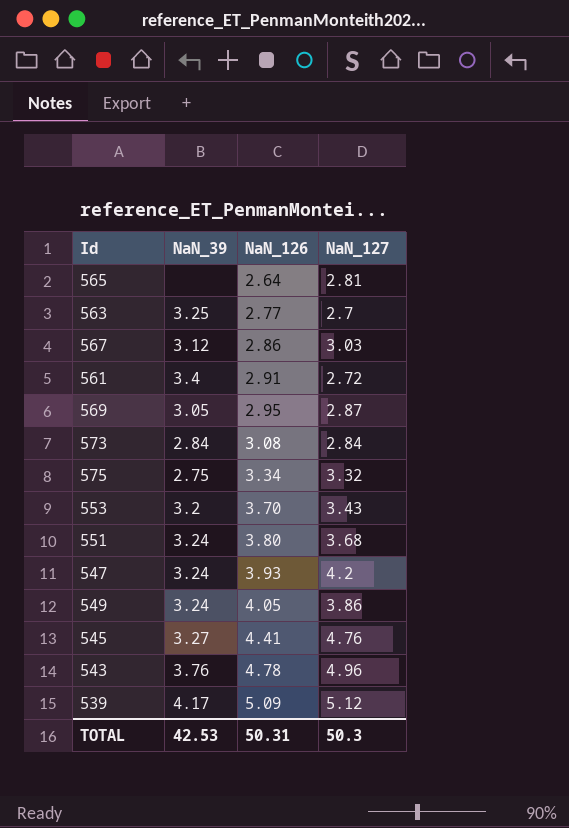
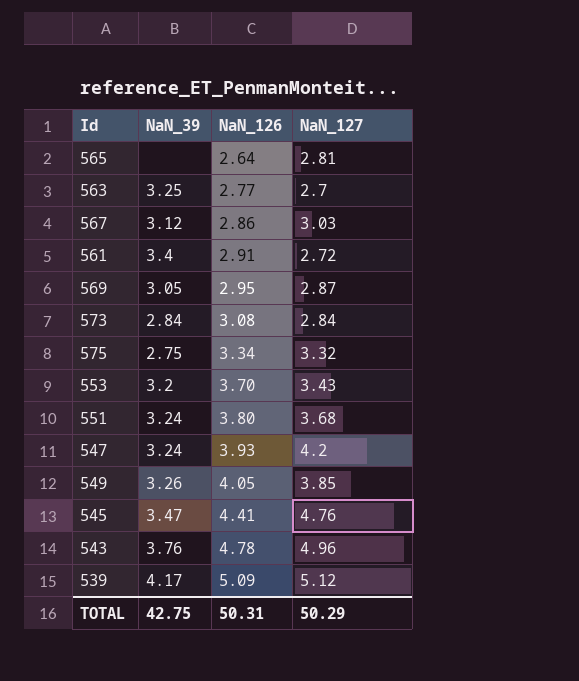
549 | NaN_39: 3.24 -> 3.26
549 | NaN_127: 3.86 -> 3.85
545 | NaN_39: 3.27 -> 3.47
TOTAL | NaN_39: 42.53 -> 42.75
TOTAL | NaN_127: 50.3 -> 50.29

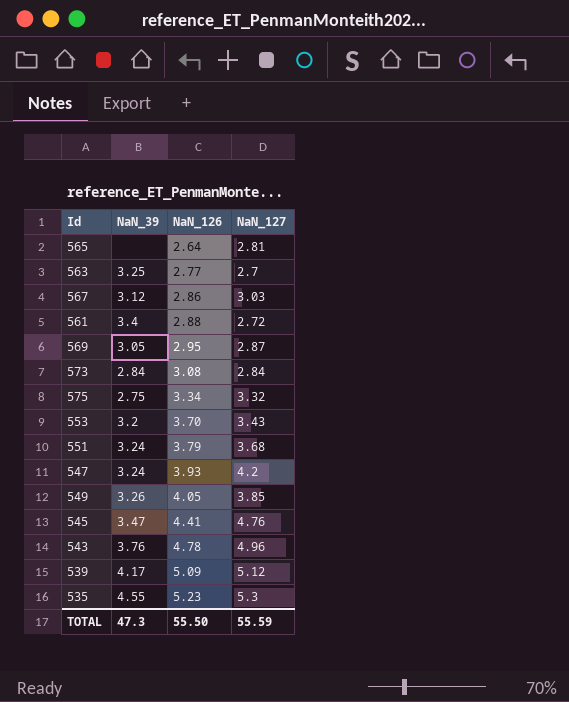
561 | NaN_126: 2.91 -> 2.88
551 | NaN_126: 3.80 -> 3.79
row 535: none -> 4.55 | 5.23 | 5.3
TOTAL | NaN_39: 42.75 -> 47.3
TOTAL | NaN_126: 50.31 -> 55.50
TOTAL | NaN_127: 50.29 -> 55.59

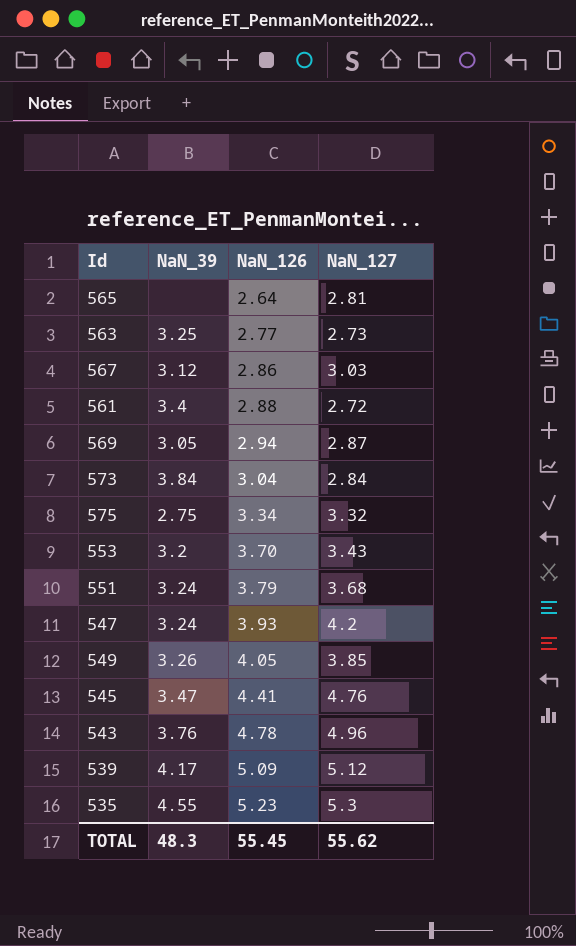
563 | NaN_127: 2.7 -> 2.73
569 | NaN_126: 2.95 -> 2.94
573 | NaN_39: 2.84 -> 3.84
573 | NaN_126: 3.08 -> 3.04
TOTAL | NaN_39: 47.3 -> 48.3
TOTAL | NaN_126: 55.50 -> 55.45
TOTAL | NaN_127: 55.59 -> 55.62

